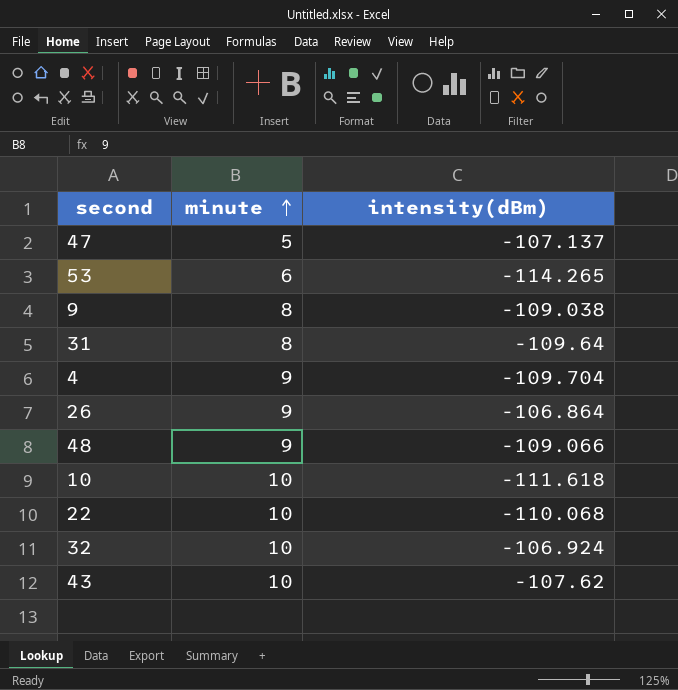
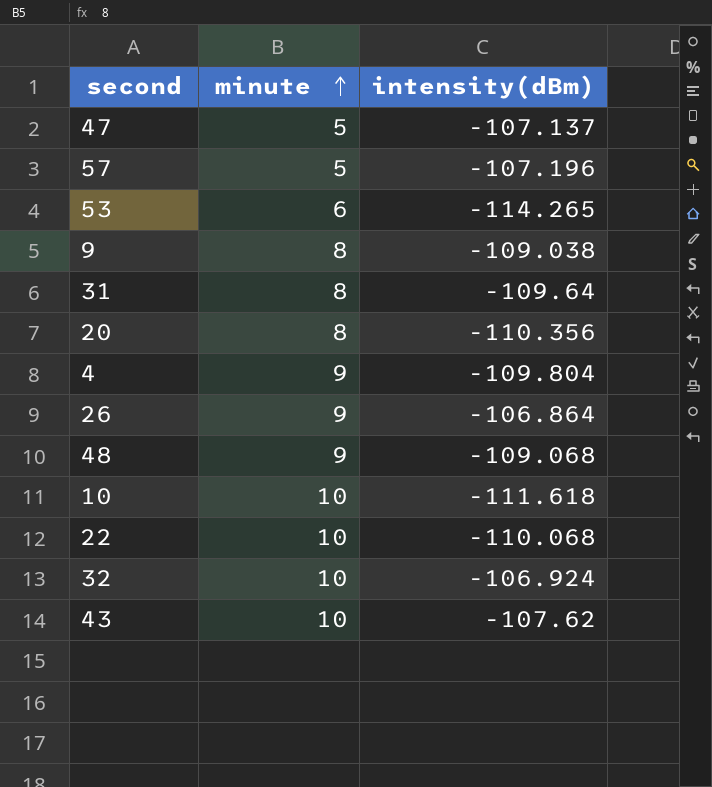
row 57: none -> 5 | -107.196
row 20: none -> 8 | -110.356
4 | intensity(dBm): -109.704 -> -109.804
48 | intensity(dBm): -109.066 -> -109.068

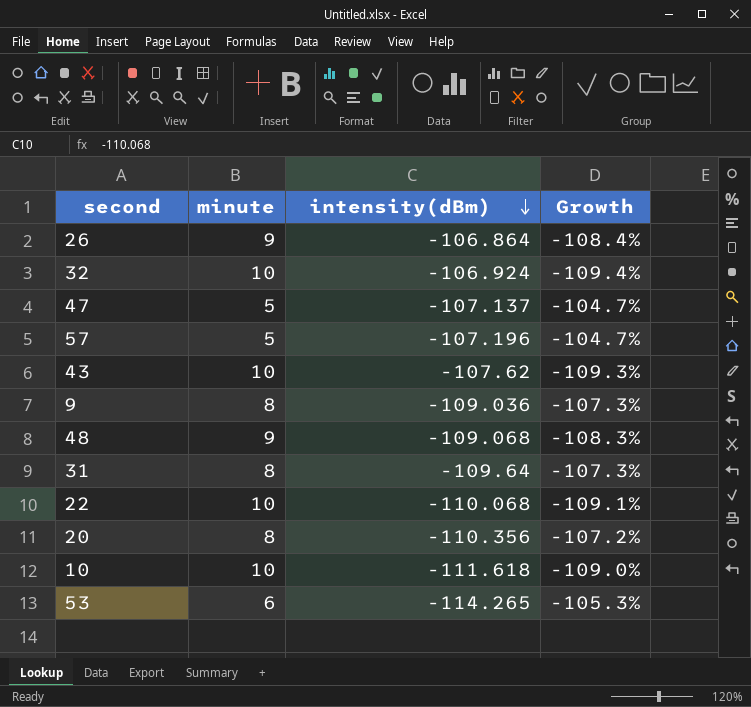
row order: minute ascending -> intensity(dBm) descending
column Growth | formula: none -> ([minute] - [intensity(dBm)]) / [intensity(dBm)]
row 4: 9 | -109.804 -> none
9 | intensity(dBm): -109.038 -> -109.036

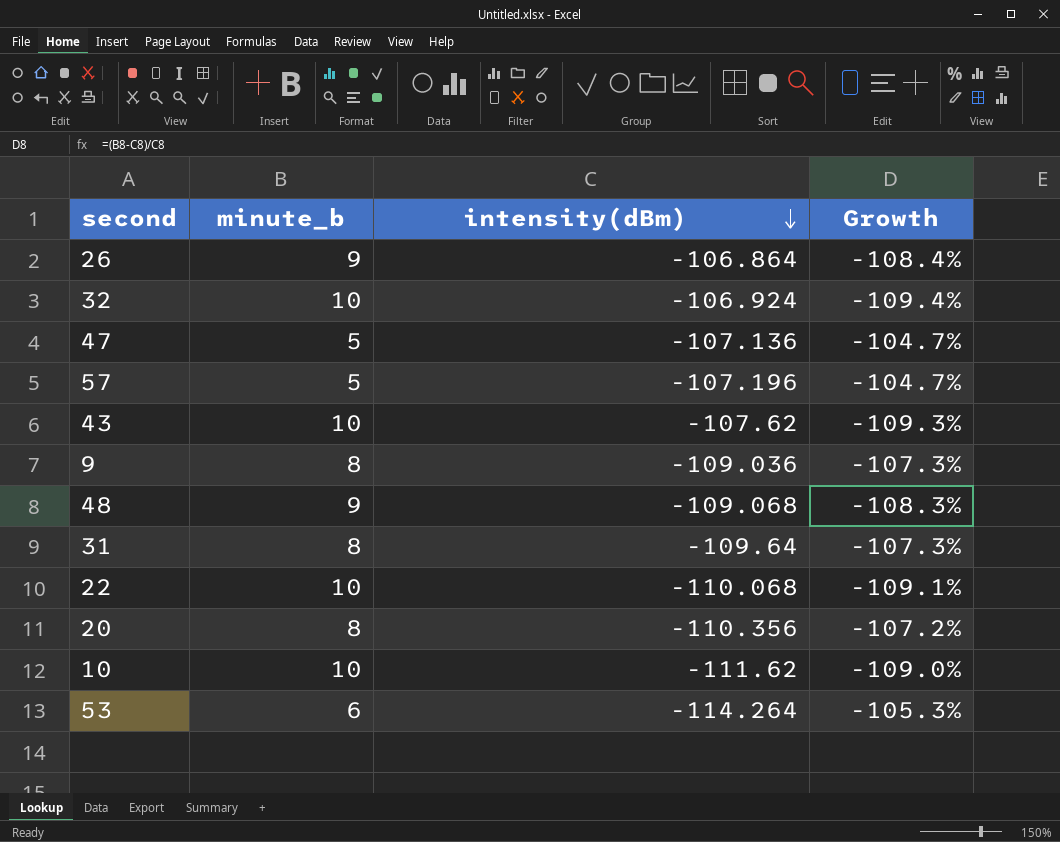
column name: minute -> minute_b
47 | intensity(dBm): -107.137 -> -107.136
10 | intensity(dBm): -111.618 -> -111.62
53 | intensity(dBm): -114.265 -> -114.264

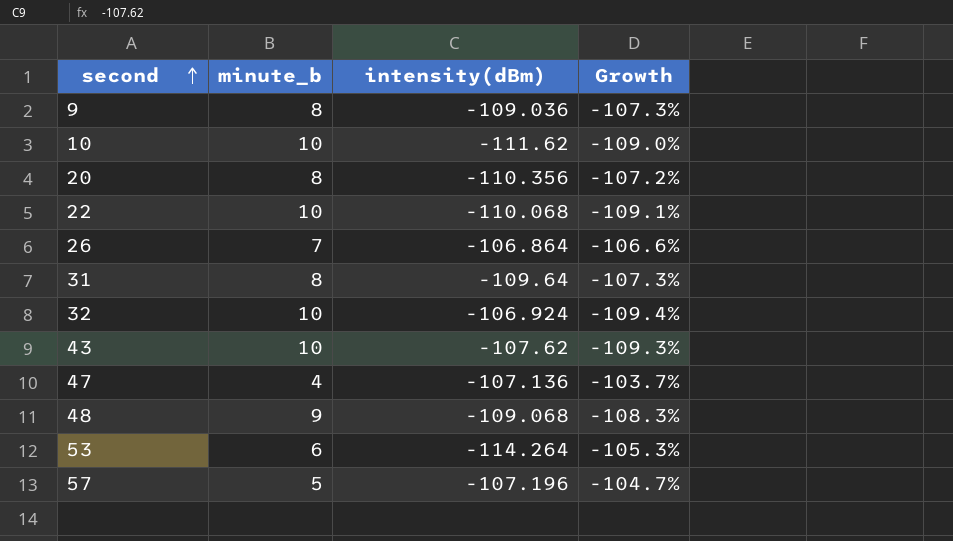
row order: intensity(dBm) descending -> second ascending
26 | minute_b: 9 -> 7
26 | Growth: -108.4% -> -106.6%
47 | minute_b: 5 -> 4
47 | Growth: -104.7% -> -103.7%

